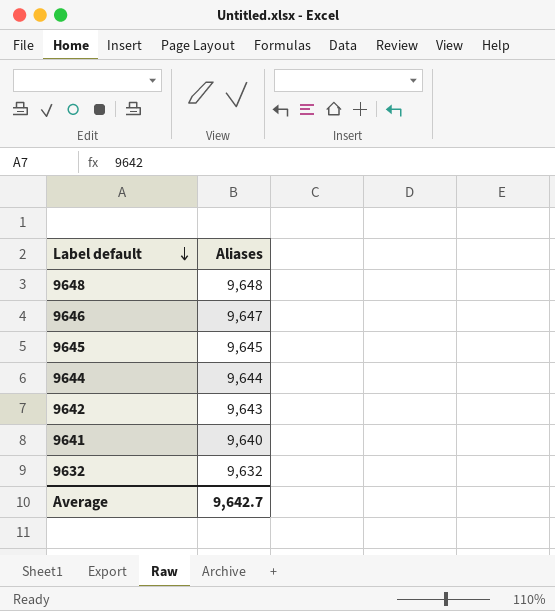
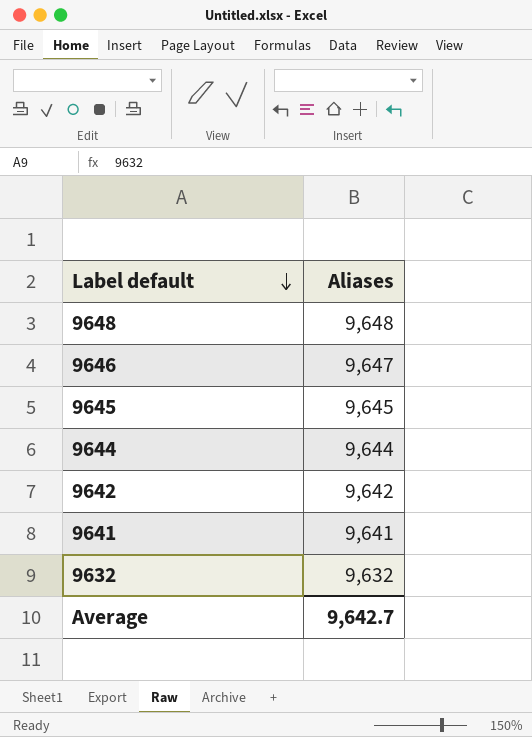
9642 | Aliases: 9,643 -> 9,642
9641 | Aliases: 9,640 -> 9,641

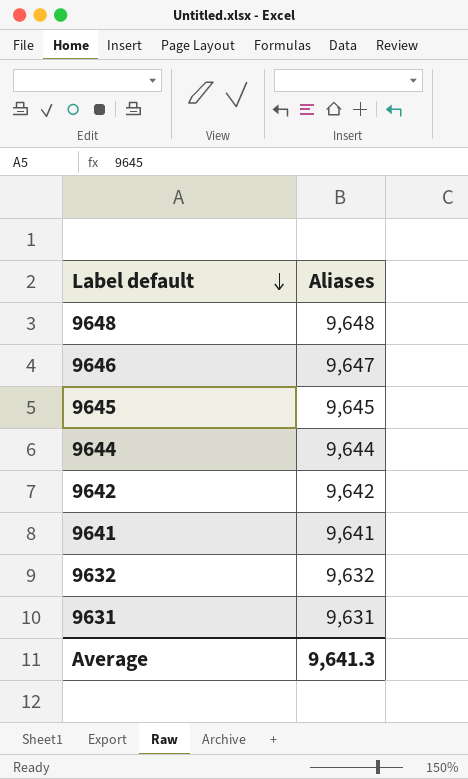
row 9631: none -> 9,631
Average | Aliases: 9,642.7 -> 9,641.3

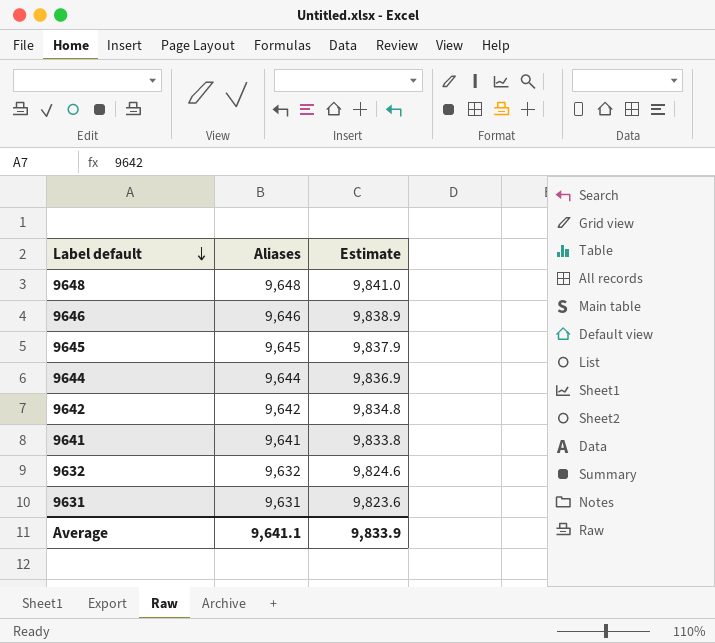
column Estimate | formula: none -> [Aliases] * 1.02
9646 | Aliases: 9,647 -> 9,646
Average | Aliases: 9,641.3 -> 9,641.1

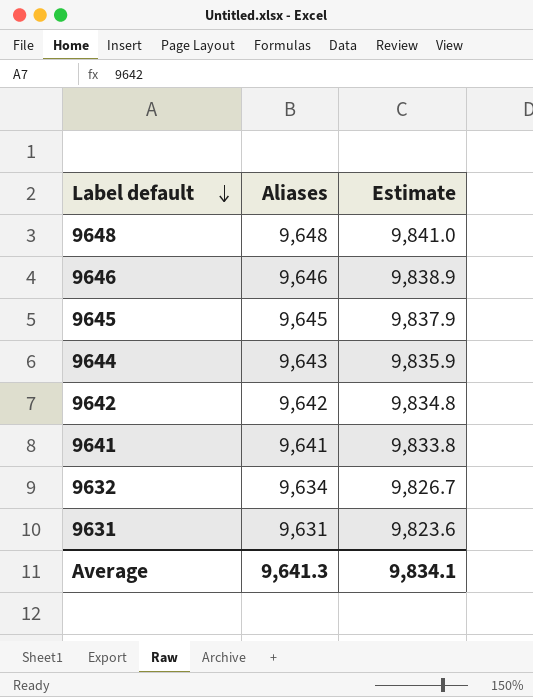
9644 | Aliases: 9,644 -> 9,643
9644 | Estimate: 9,836.9 -> 9,835.9
9632 | Aliases: 9,632 -> 9,634
9632 | Estimate: 9,824.6 -> 9,826.7
Average | Aliases: 9,641.1 -> 9,641.3
Average | Estimate: 9,833.9 -> 9,834.1

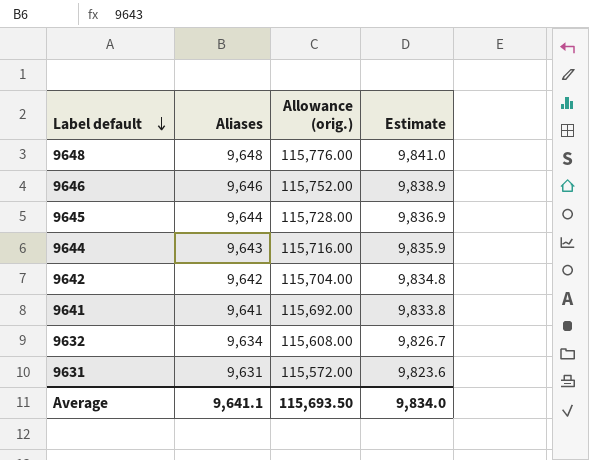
column Allowance (orig.) | formula: none -> [Aliases] * 12
9645 | Aliases: 9,645 -> 9,644
9645 | Estimate: 9,837.9 -> 9,836.9
Average | Aliases: 9,641.3 -> 9,641.1
Average | Estimate: 9,834.1 -> 9,834.0

